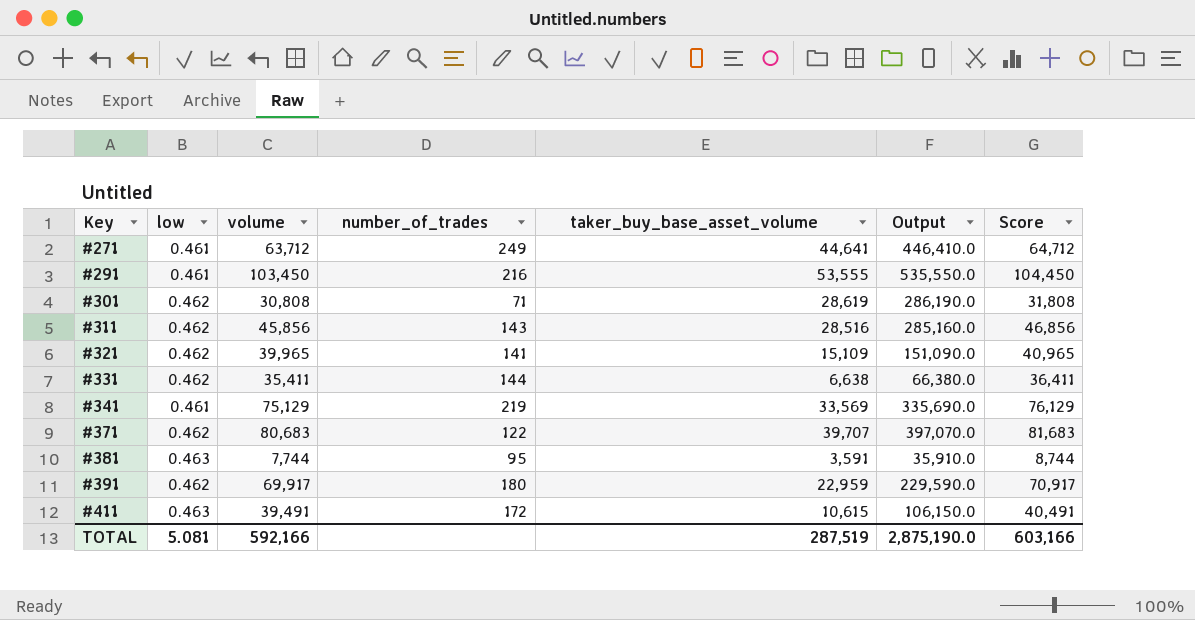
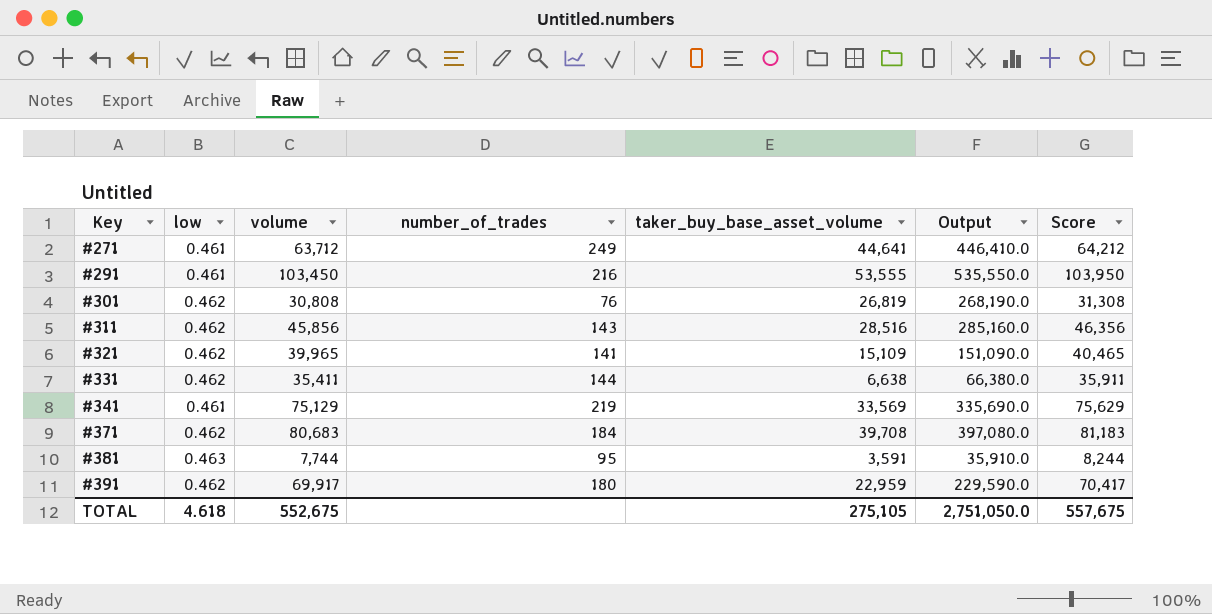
column Score | formula: [volume] + 1000 -> [volume] + 500
row #411: 0.463 | 39,491 | 172 | 10,615 | 106,150.0 | 40,491 -> none
#301 | number_of_trades: 71 -> 76
#301 | taker_buy_base_asset_volume: 28,619 -> 26,819
#301 | Output: 286,190.0 -> 268,190.0
#371 | number_of_trades: 122 -> 184
#371 | taker_buy_base_asset_volume: 39,707 -> 39,708
#371 | Output: 397,070.0 -> 397,080.0
TOTAL | low: 5.081 -> 4.618
TOTAL | volume: 592,166 -> 552,675
TOTAL | taker_buy_base_asset_volume: 287,519 -> 275,105
TOTAL | Output: 2,875,190.0 -> 2,751,050.0
TOTAL | Score: 603,166 -> 557,675

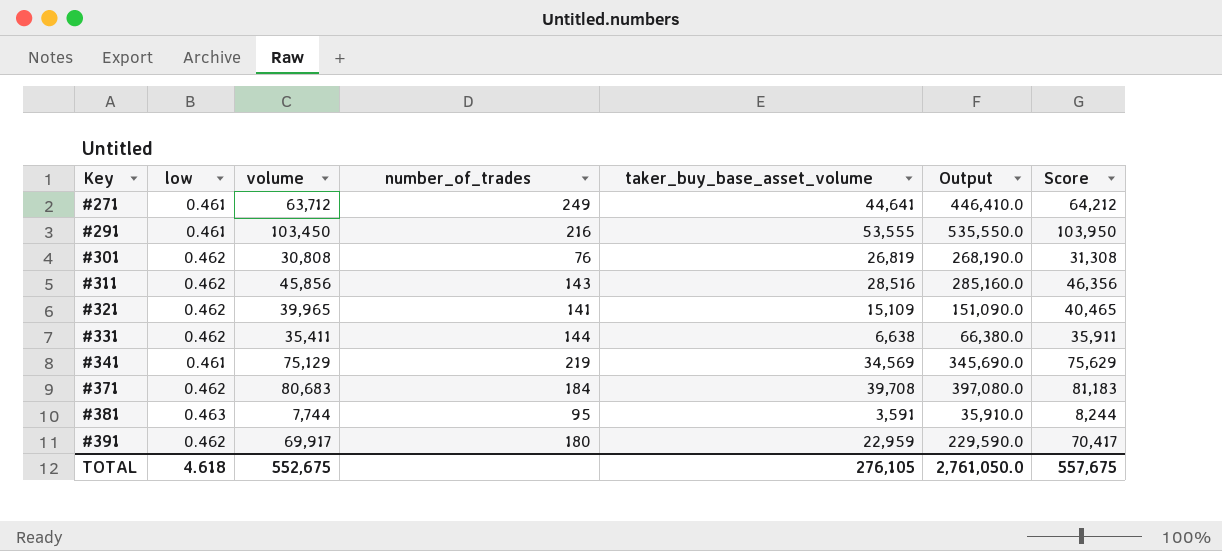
#341 | taker_buy_base_asset_volume: 33,569 -> 34,569
#341 | Output: 335,690.0 -> 345,690.0
TOTAL | taker_buy_base_asset_volume: 275,105 -> 276,105
TOTAL | Output: 2,751,050.0 -> 2,761,050.0

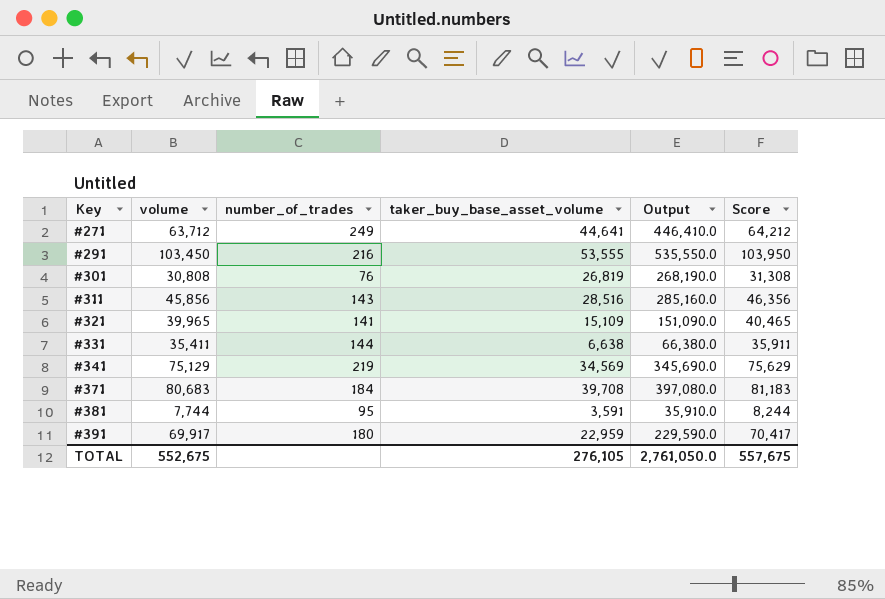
column low | position: 2 -> none

